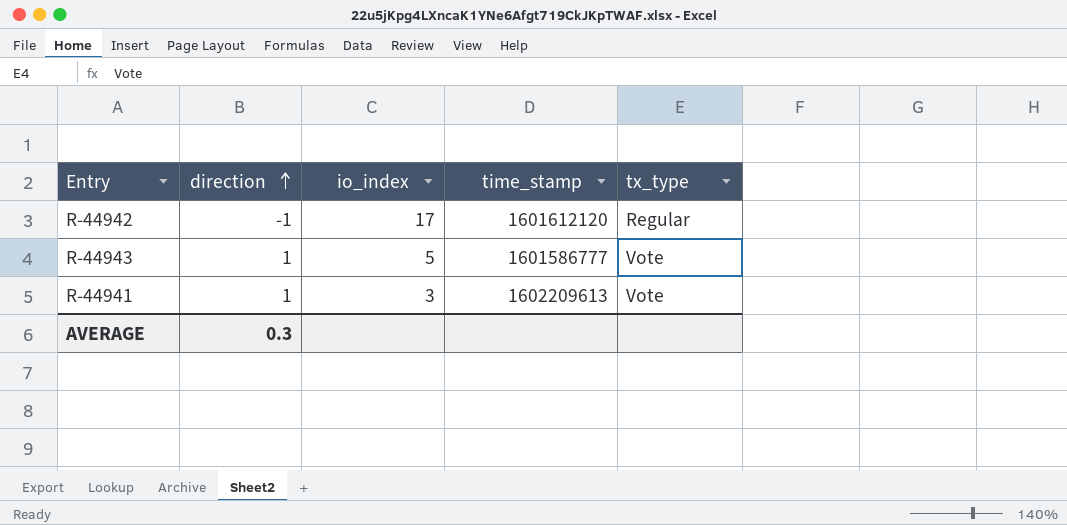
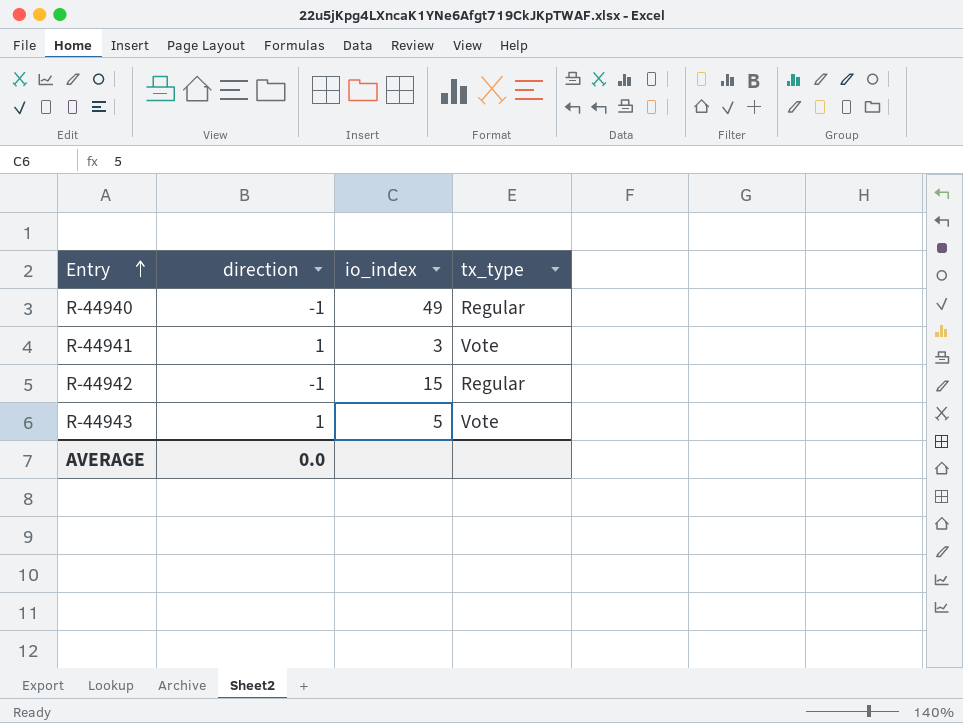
row order: direction ascending -> Entry ascending
column time_stamp | position: 4 -> none
row R-44940: none -> -1 | 49 | Regular
R-44942 | io_index: 17 -> 15
AVERAGE | direction: 0.3 -> 0.0

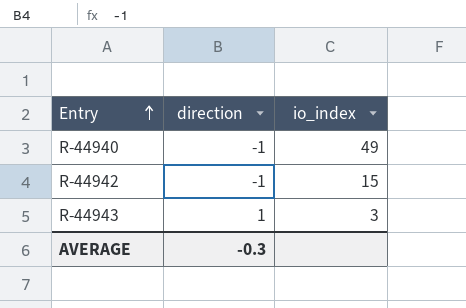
column tx_type | position: 4 -> none
row R-44941: 1 | 3 | Vote -> none
R-44943 | io_index: 5 -> 3
AVERAGE | direction: 0.0 -> -0.3

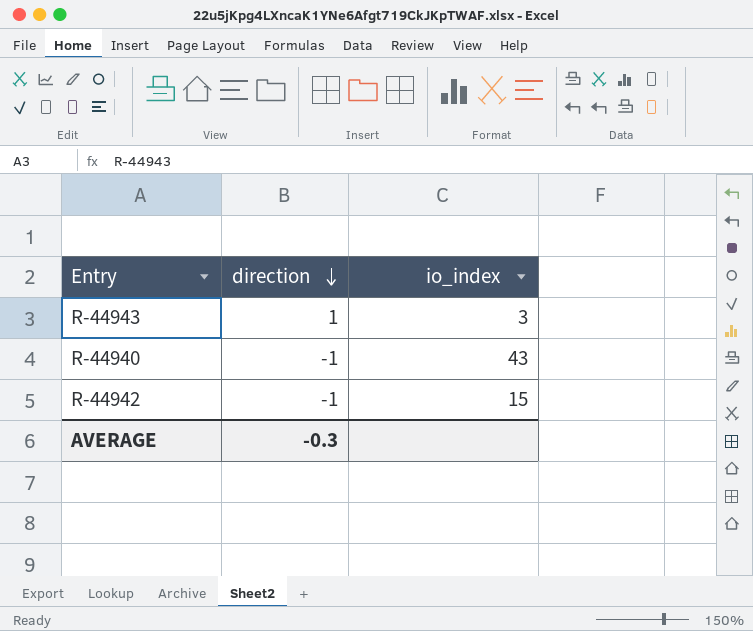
row order: Entry ascending -> direction descending
R-44940 | io_index: 49 -> 43

